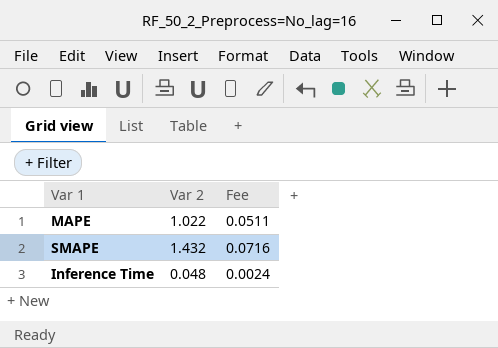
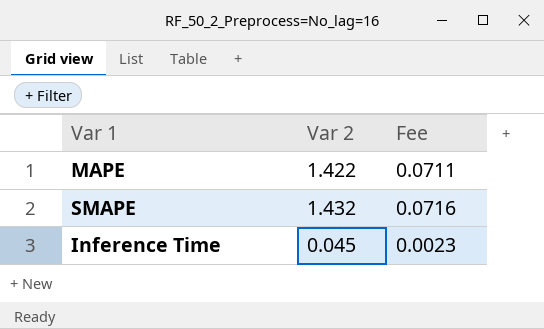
MAPE | Var 2: 1.022 -> 1.422
MAPE | Fee: 0.0511 -> 0.0711
Inference Time | Var 2: 0.048 -> 0.045
Inference Time | Fee: 0.0024 -> 0.0023

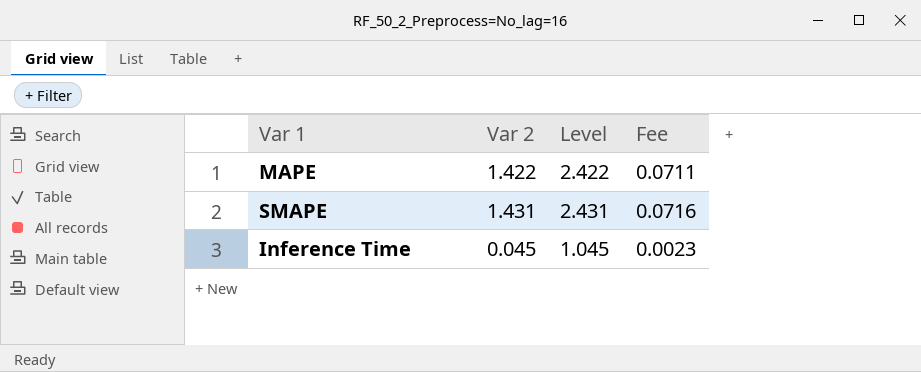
column Level | formula: none -> [Var 2] + 1
SMAPE | Var 2: 1.432 -> 1.431

